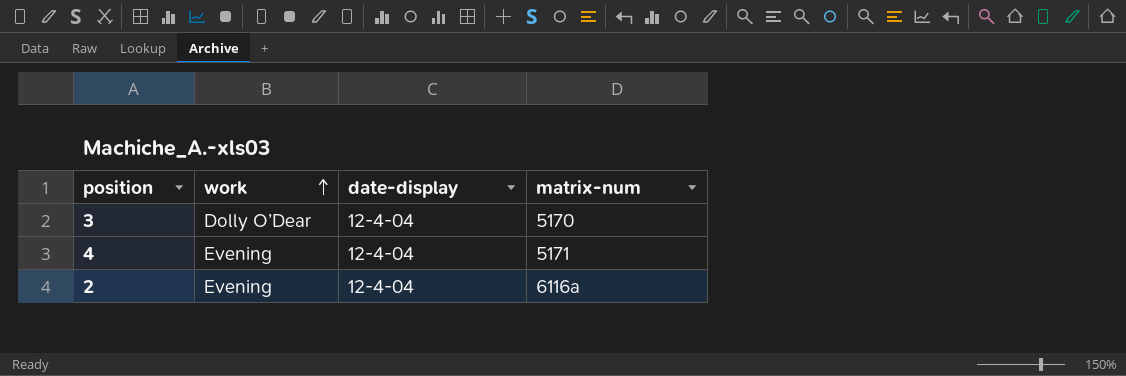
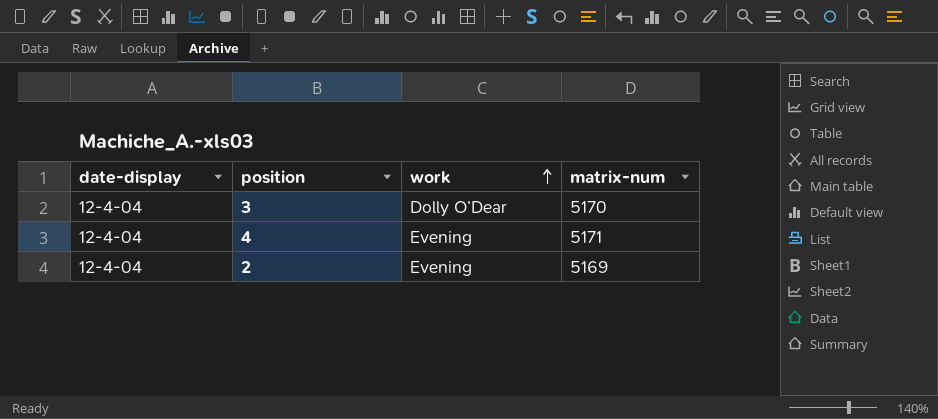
column date-display | position: 3 -> 1
2 | matrix-num: 6116a -> 5169

